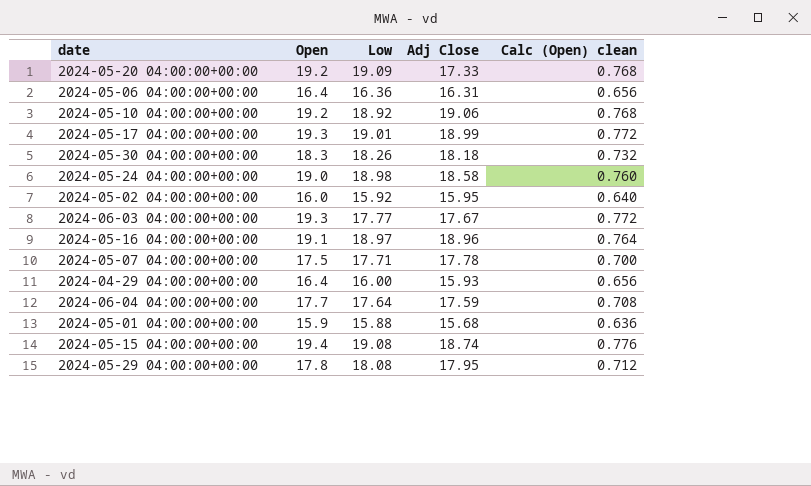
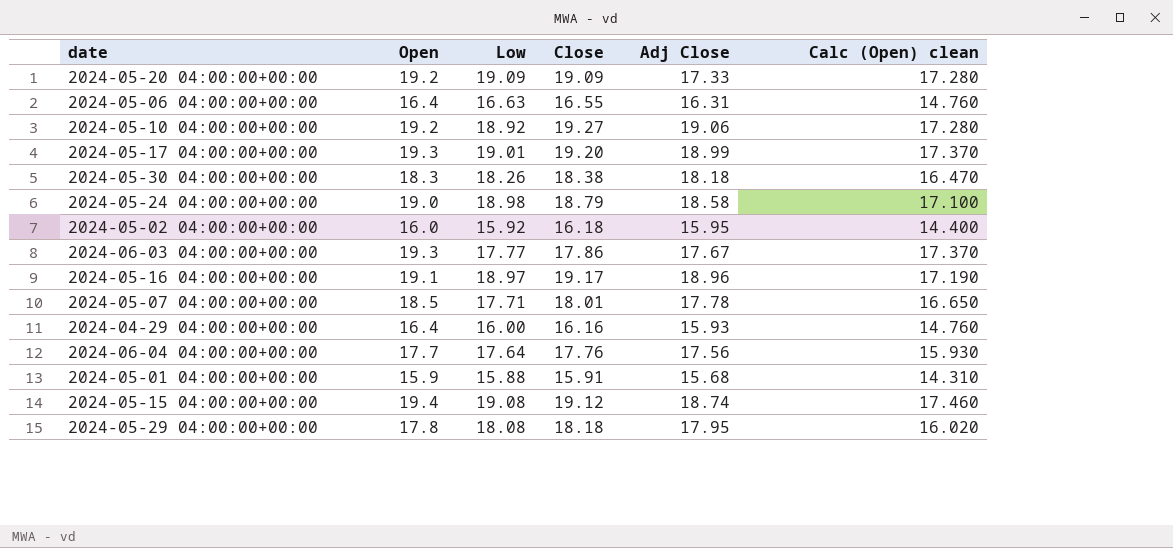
column Close | position: none -> 4
column Calc (Open) clean | formula: [Open] * 0.04 -> [Open] * 0.9
2024-05-06 04:00:00+00:00 | Low: 16.36 -> 16.63
2024-05-07 04:00:00+00:00 | Open: 17.5 -> 18.5
2024-06-04 04:00:00+00:00 | Adj Close: 17.59 -> 17.56

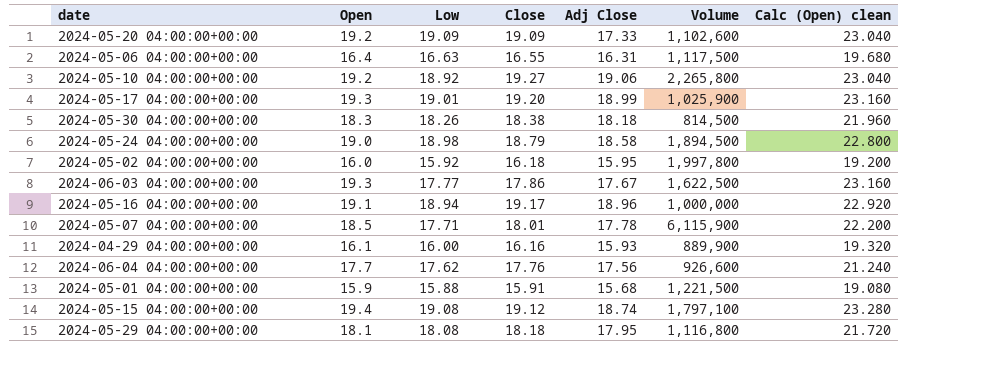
column Volume | position: none -> 6
column Calc (Open) clean | formula: [Open] * 0.9 -> [Open] * 1.2
2024-05-16 04:00:00+00:00 | Low: 18.97 -> 18.94
2024-04-29 04:00:00+00:00 | Open: 16.4 -> 16.1
2024-06-04 04:00:00+00:00 | Low: 17.64 -> 17.62
2024-05-29 04:00:00+00:00 | Open: 17.8 -> 18.1

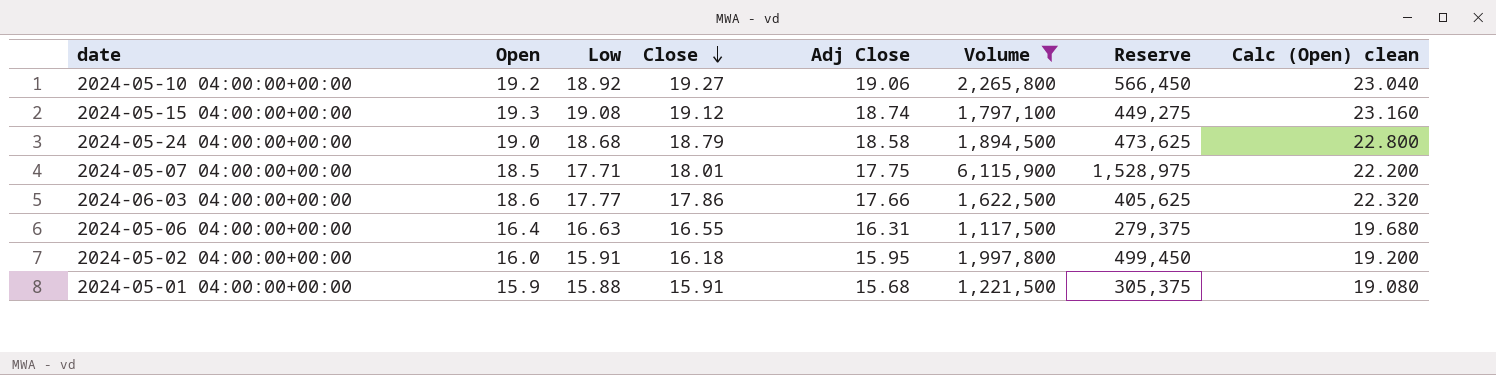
filter: none -> Volume >= 1,117,500
row order: none -> Close descending
column Reserve | formula: none -> [Volume] * 0.25
2024-05-15 04:00:00+00:00 | Open: 19.4 -> 19.3
2024-05-15 04:00:00+00:00 | Calc (Open) clean: 23.280 -> 23.160
2024-05-24 04:00:00+00:00 | Low: 18.98 -> 18.68
2024-05-07 04:00:00+00:00 | Adj Close: 17.78 -> 17.75
2024-06-03 04:00:00+00:00 | Open: 19.3 -> 18.6
2024-06-03 04:00:00+00:00 | Adj Close: 17.67 -> 17.66
2024-06-03 04:00:00+00:00 | Calc (Open) clean: 23.160 -> 22.320
2024-05-02 04:00:00+00:00 | Low: 15.92 -> 15.91

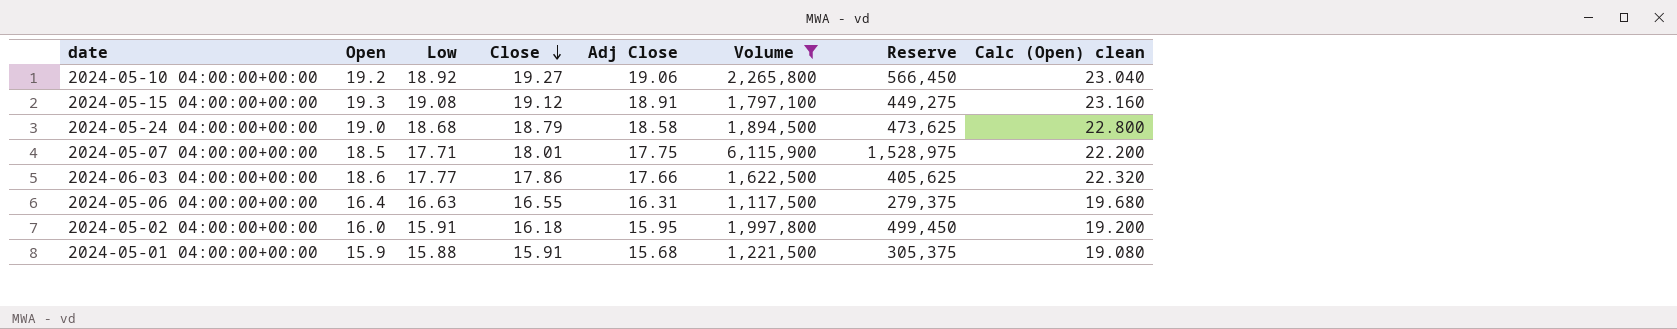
2024-05-15 04:00:00+00:00 | Adj Close: 18.74 -> 18.91

